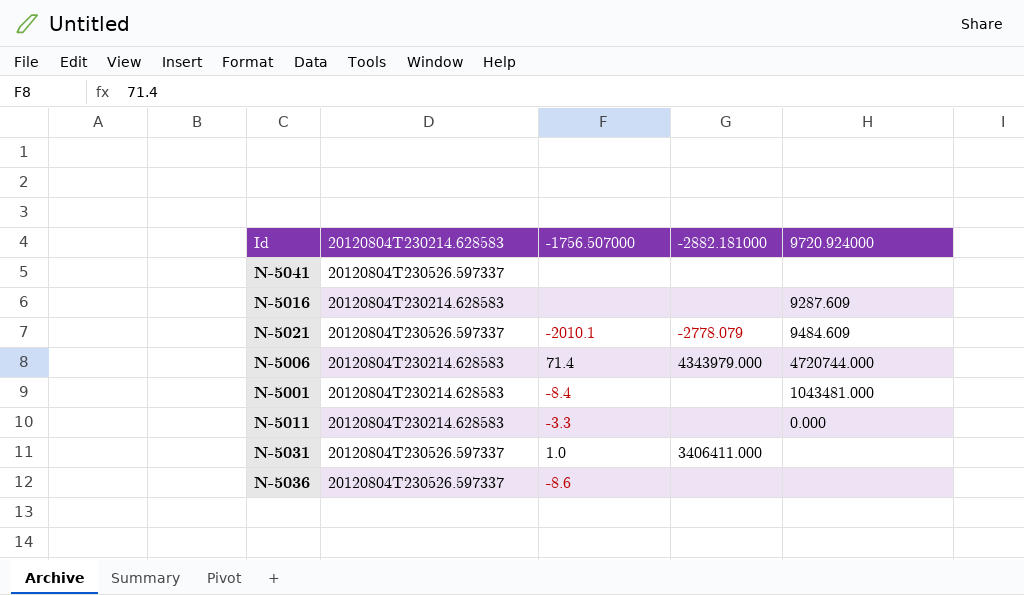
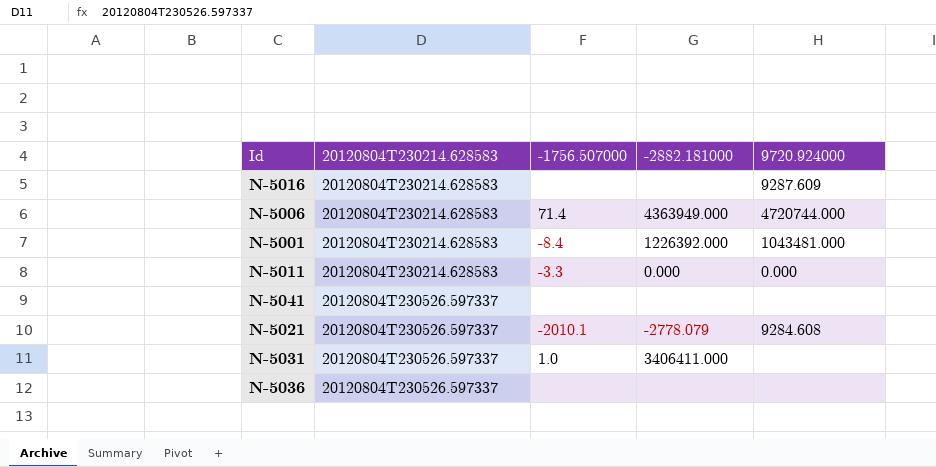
row order: none -> 20120804T230214.628583 ascending
N-5006 | -2882.181000: 4343979.000 -> 4363949.000
N-5001 | -2882.181000: none -> 1226392.000
N-5011 | -2882.181000: none -> 0.000
N-5021 | 9720.924000: 9484.609 -> 9284.608
N-5036 | -1756.507000: -8.6 -> none

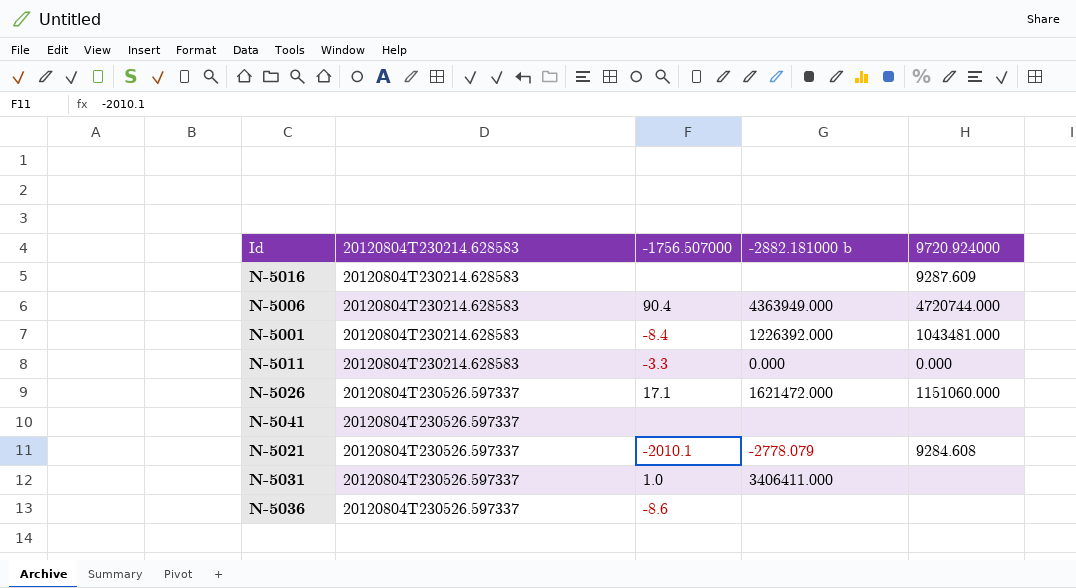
column name: -2882.181000 -> -2882.181000 b
N-5006 | -1756.507000: 71.4 -> 90.4
row N-5026: none -> 20120804T230526.597337 | 17.1 | 1621472.000 | 1151060.000
N-5036 | -1756.507000: none -> -8.6

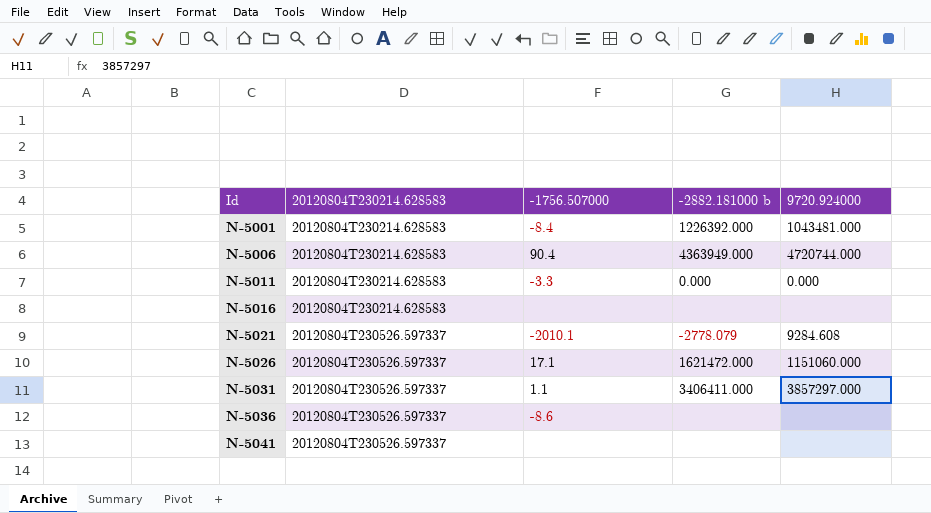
row order: 20120804T230214.628583 ascending -> Id ascending
N-5016 | 9720.924000: 9287.609 -> none
N-5031 | -1756.507000: 1.0 -> 1.1
N-5031 | 9720.924000: none -> 3857297.000

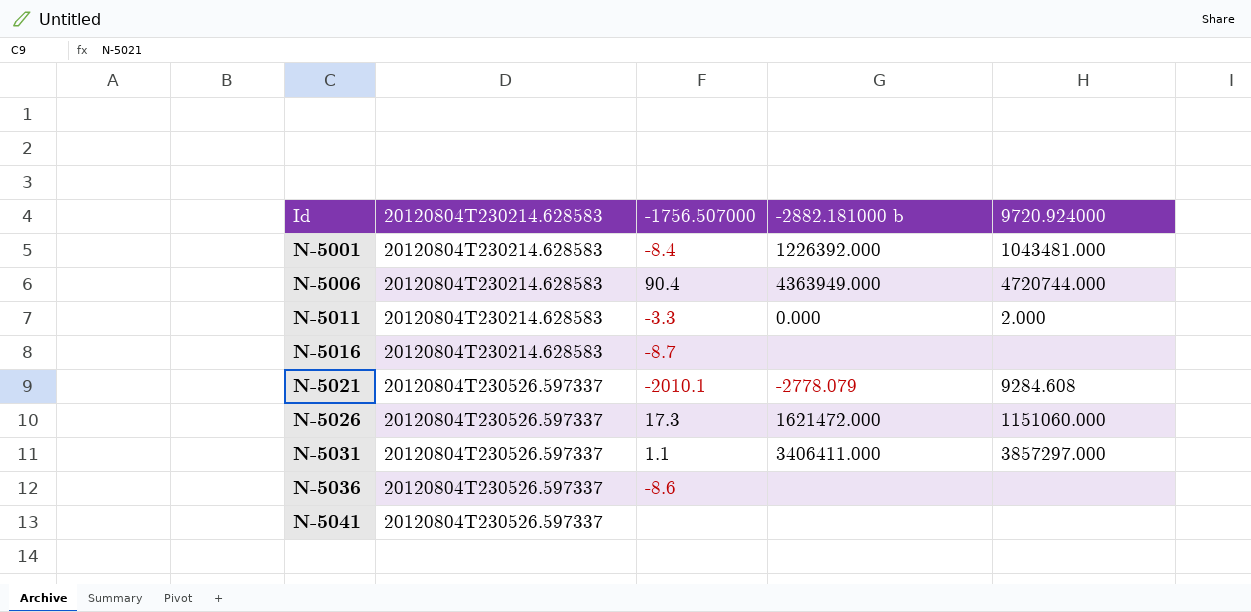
N-5011 | 9720.924000: 0.000 -> 2.000
N-5016 | -1756.507000: none -> -8.7
N-5026 | -1756.507000: 17.1 -> 17.3

